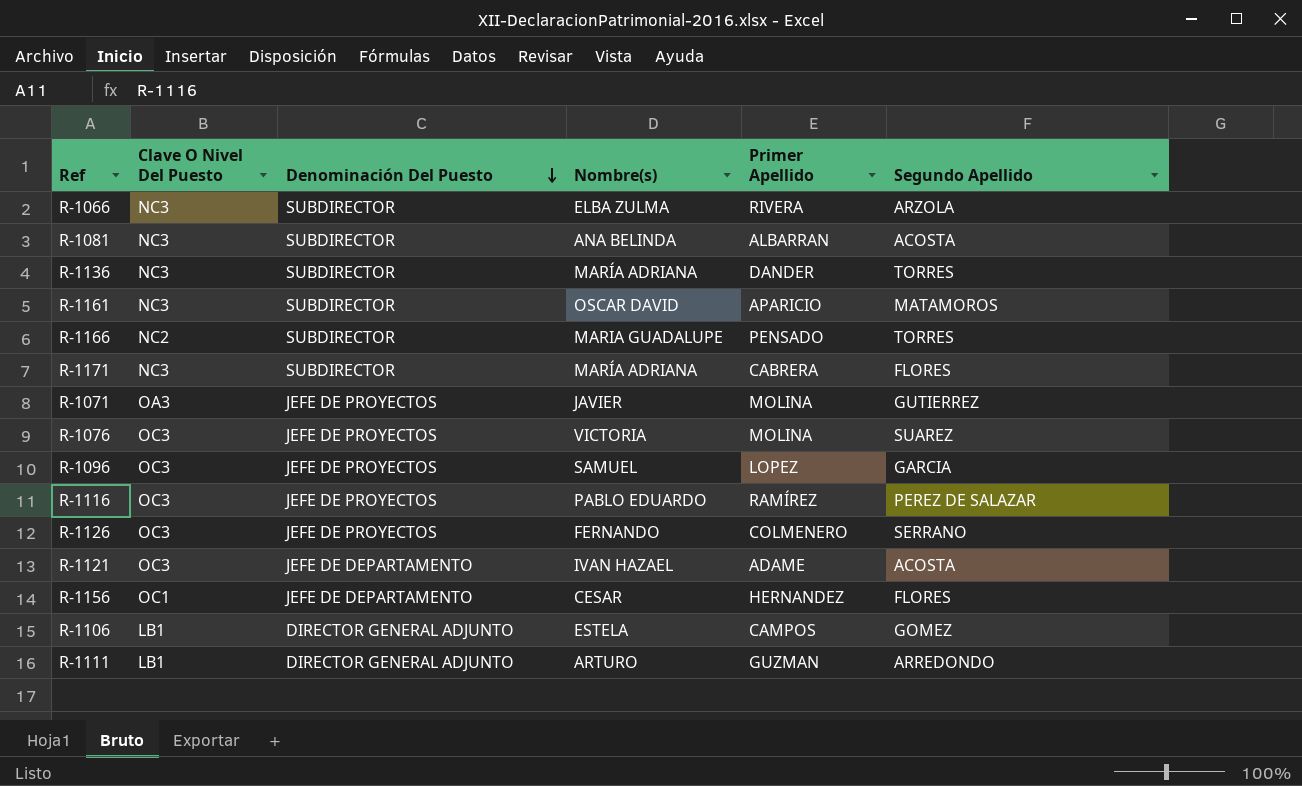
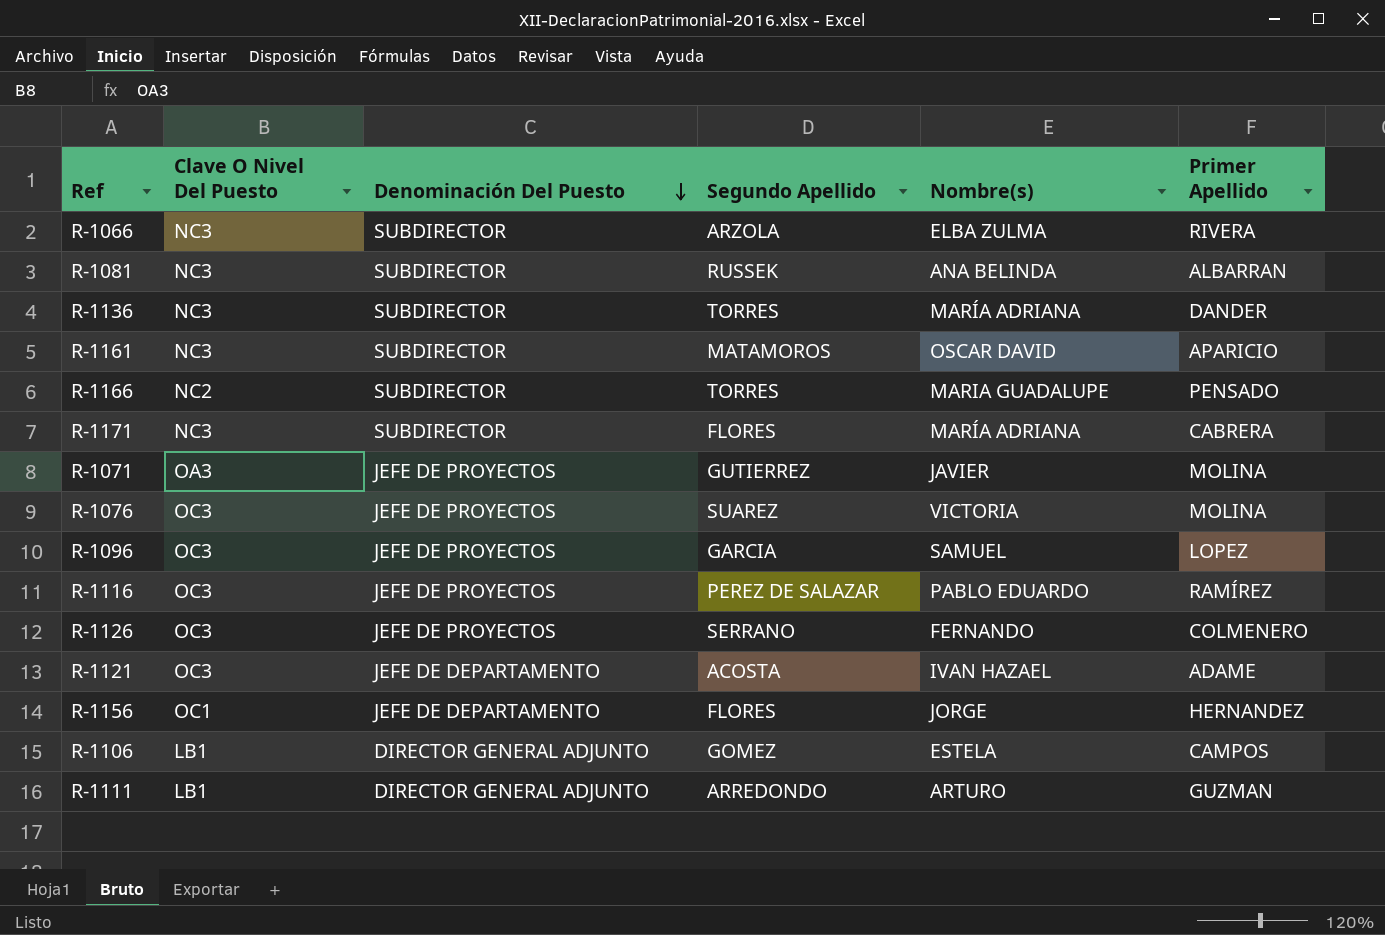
column Segundo Apellido | position: 6 -> 4
R-1081 | Segundo Apellido: ACOSTA -> RUSSEK
R-1156 | Nombre(s): CESAR -> JORGE

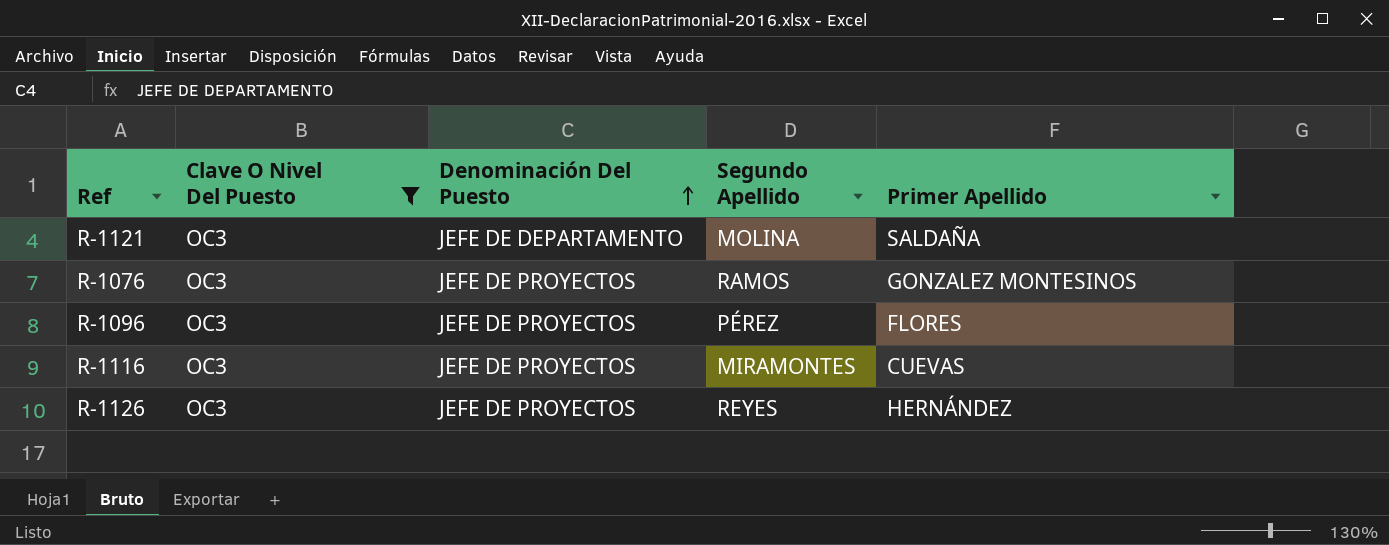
filter: none -> Clave O Nivel Del Puesto = OC3
row order: Denominación Del Puesto descending -> Denominación Del Puesto ascending
column Nombre(s) | position: 5 -> none
R-1121 | Segundo Apellido: ACOSTA -> MOLINA
R-1121 | Primer Apellido: ADAME -> SALDAÑA
R-1076 | Segundo Apellido: SUAREZ -> RAMOS
R-1076 | Primer Apellido: MOLINA -> GONZALEZ MONTESINOS
R-1096 | Segundo Apellido: GARCIA -> PÉREZ
R-1096 | Primer Apellido: LOPEZ -> FLORES
R-1116 | Segundo Apellido: PEREZ DE SALAZAR -> MIRAMONTES
R-1116 | Primer Apellido: RAMÍREZ -> CUEVAS
R-1126 | Segundo Apellido: SERRANO -> REYES
R-1126 | Primer Apellido: COLMENERO -> HERNÁNDEZ

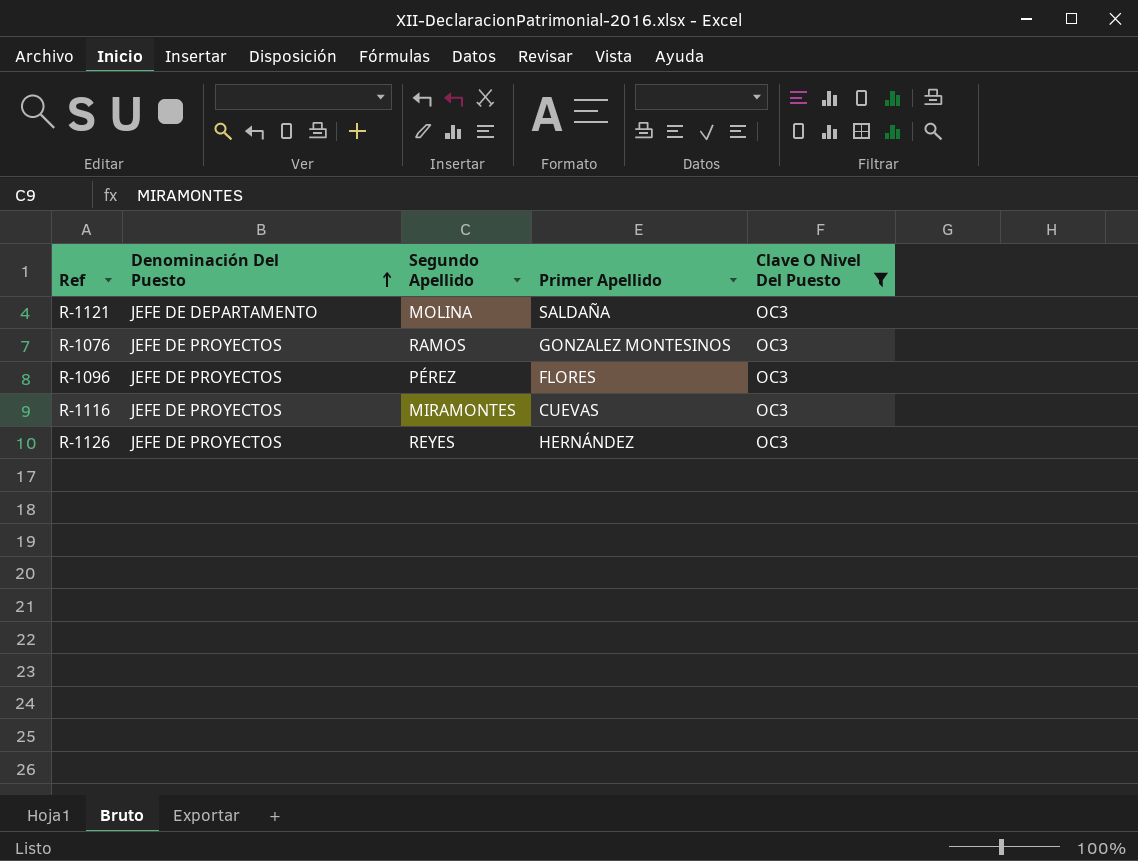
column Clave O Nivel Del Puesto | position: 2 -> 5

